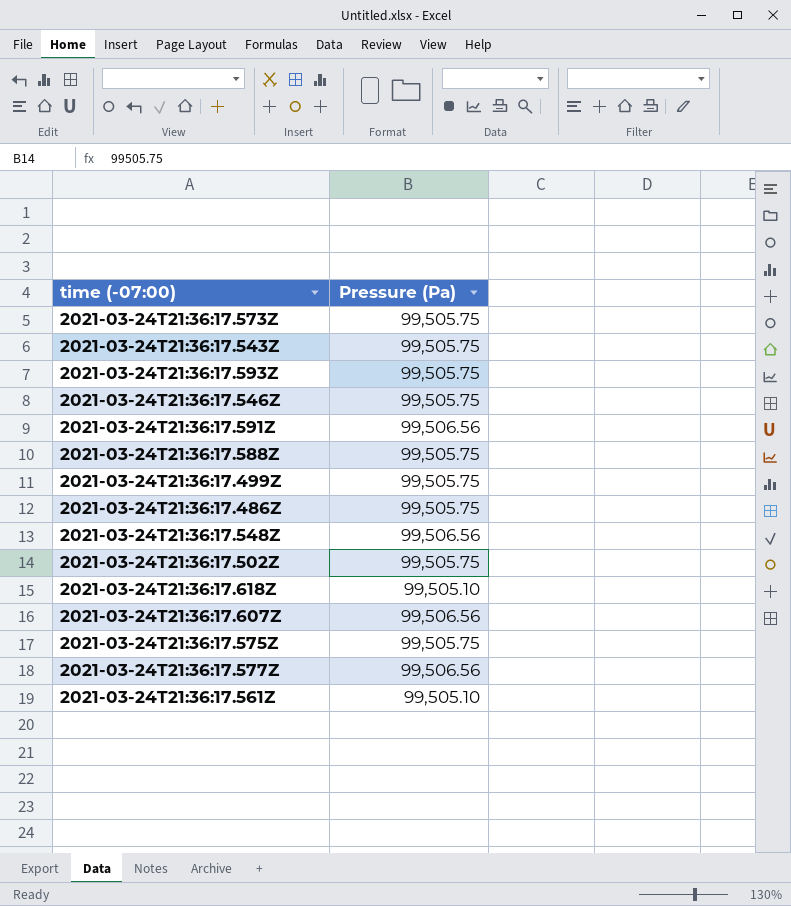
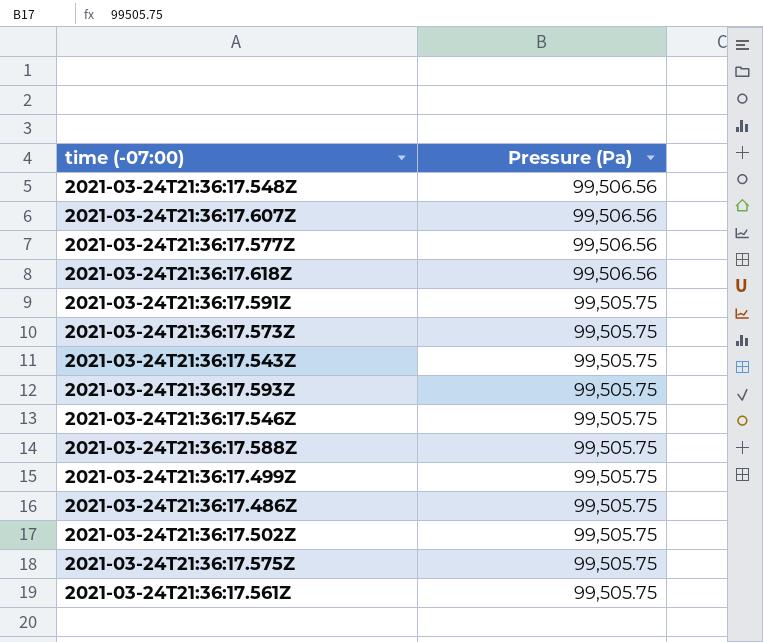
row order: none -> Pressure (Pa) descending
2021-03-24T21:36:17.618Z | Pressure (Pa): 99,505.10 -> 99,506.56
2021-03-24T21:36:17.591Z | Pressure (Pa): 99,506.56 -> 99,505.75
2021-03-24T21:36:17.561Z | Pressure (Pa): 99,505.10 -> 99,505.75

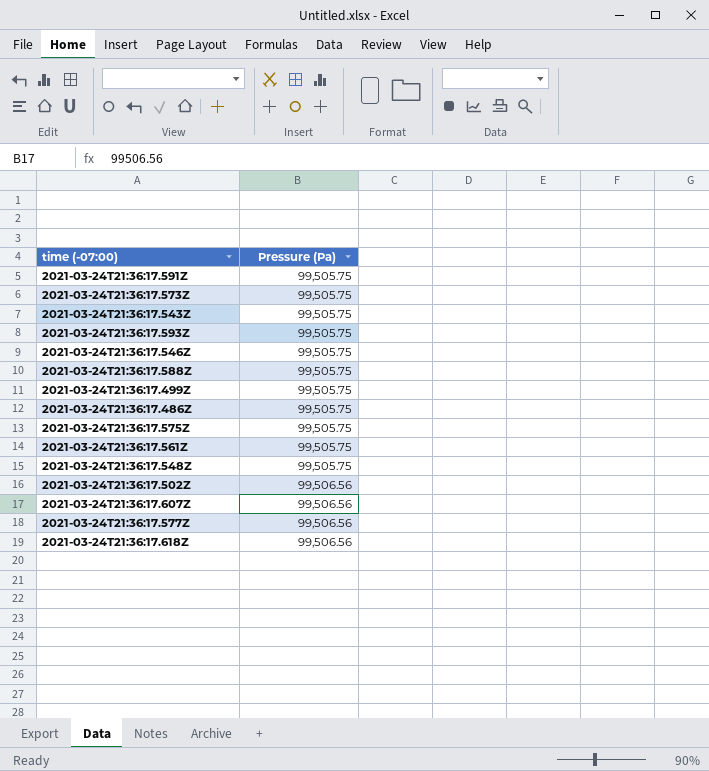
row order: Pressure (Pa) descending -> Pressure (Pa) ascending
2021-03-24T21:36:17.548Z | Pressure (Pa): 99,506.56 -> 99,505.75
2021-03-24T21:36:17.502Z | Pressure (Pa): 99,505.75 -> 99,506.56

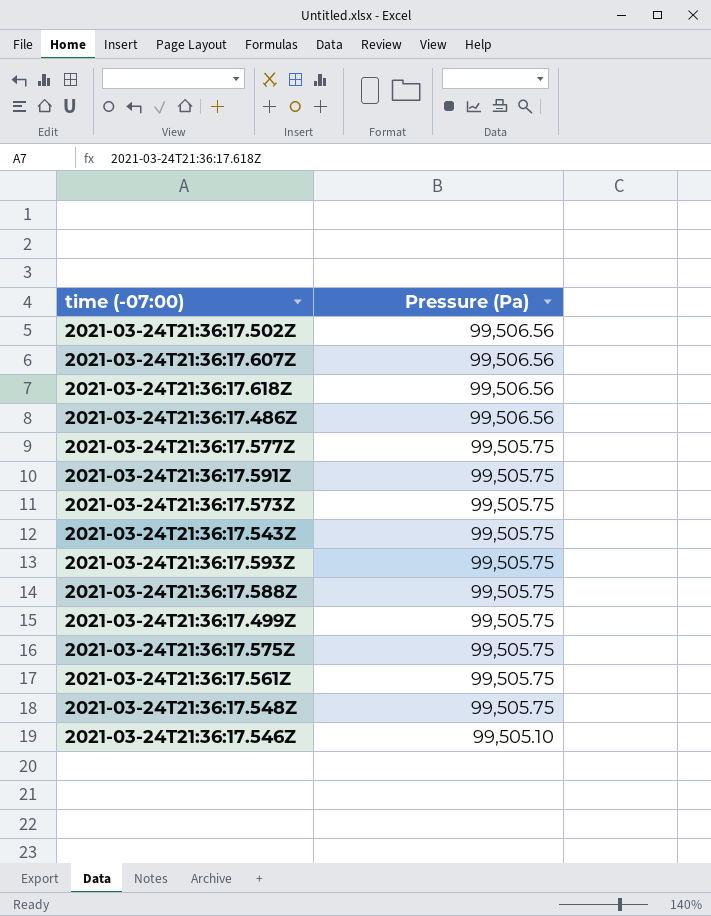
row order: Pressure (Pa) ascending -> Pressure (Pa) descending
2021-03-24T21:36:17.486Z | Pressure (Pa): 99,505.75 -> 99,506.56
2021-03-24T21:36:17.577Z | Pressure (Pa): 99,506.56 -> 99,505.75
2021-03-24T21:36:17.546Z | Pressure (Pa): 99,505.75 -> 99,505.10

